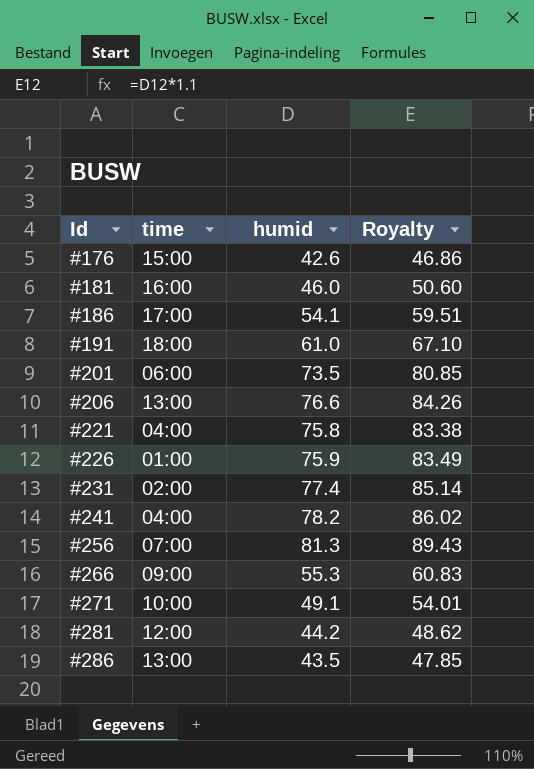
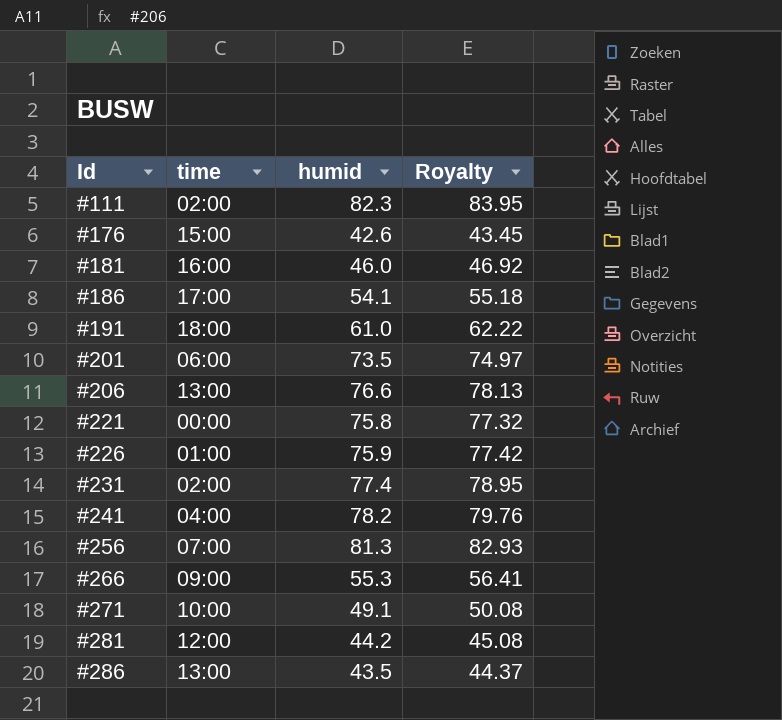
column Royalty | formula: [humid] * 1.1 -> [humid] * 1.02
row #111: none -> 02:00 | 82.3 | 83.95
#221 | time: 04:00 -> 00:00

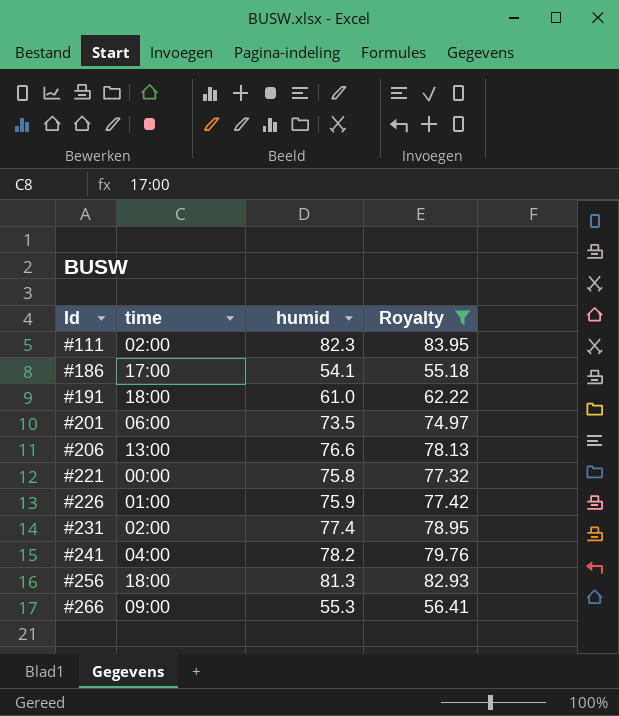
filter: none -> Royalty >= 55.18
#256 | time: 07:00 -> 18:00

